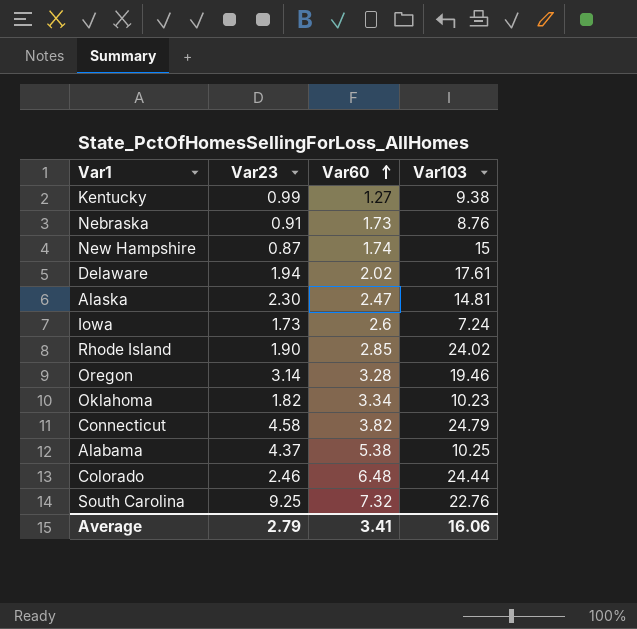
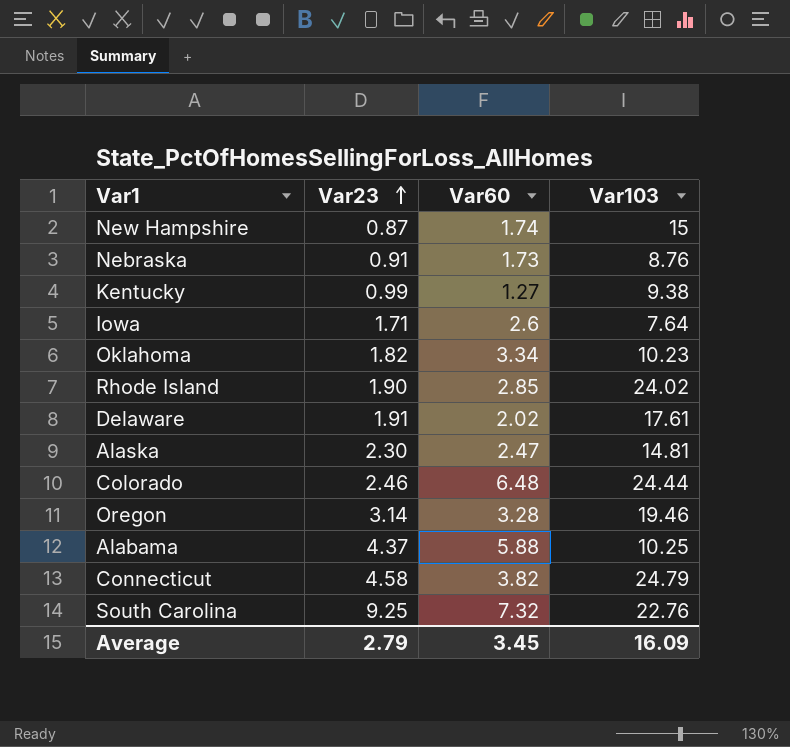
row order: Var60 ascending -> Var23 ascending
Iowa | Var23: 1.73 -> 1.71
Iowa | Var103: 7.24 -> 7.64
Delaware | Var23: 1.94 -> 1.91
Alabama | Var60: 5.38 -> 5.88
Average | Var60: 3.41 -> 3.45
Average | Var103: 16.06 -> 16.09

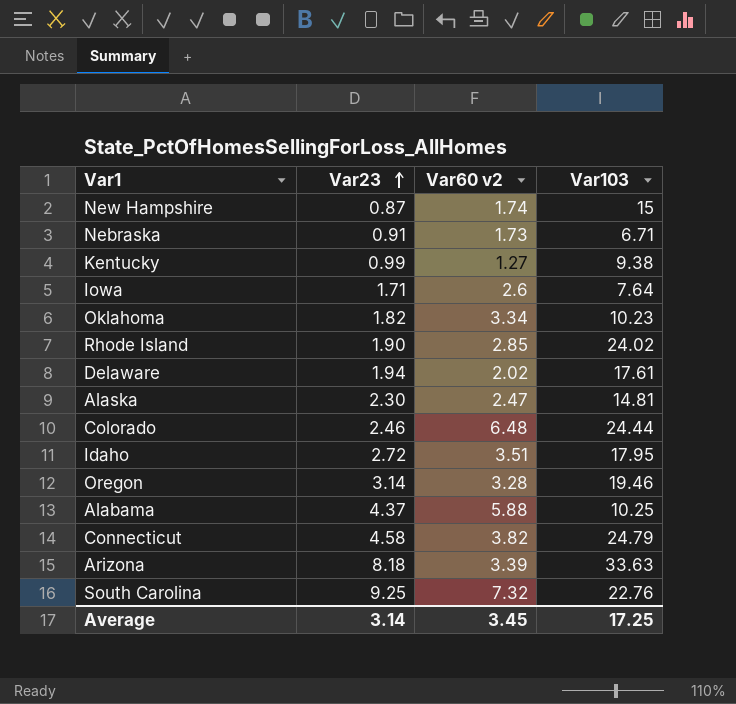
column name: Var60 -> Var60 v2
Nebraska | Var103: 8.76 -> 6.71
Delaware | Var23: 1.91 -> 1.94
row Idaho: none -> 2.72 | 3.51 | 17.95
row Arizona: none -> 8.18 | 3.39 | 33.63
Average | Var23: 2.79 -> 3.14
Average | Var103: 16.09 -> 17.25

